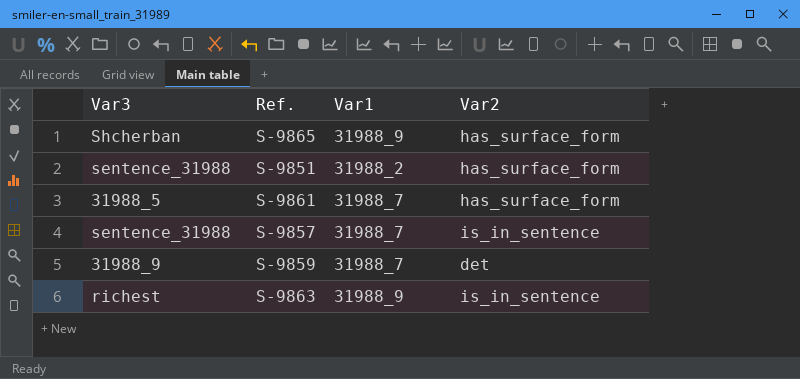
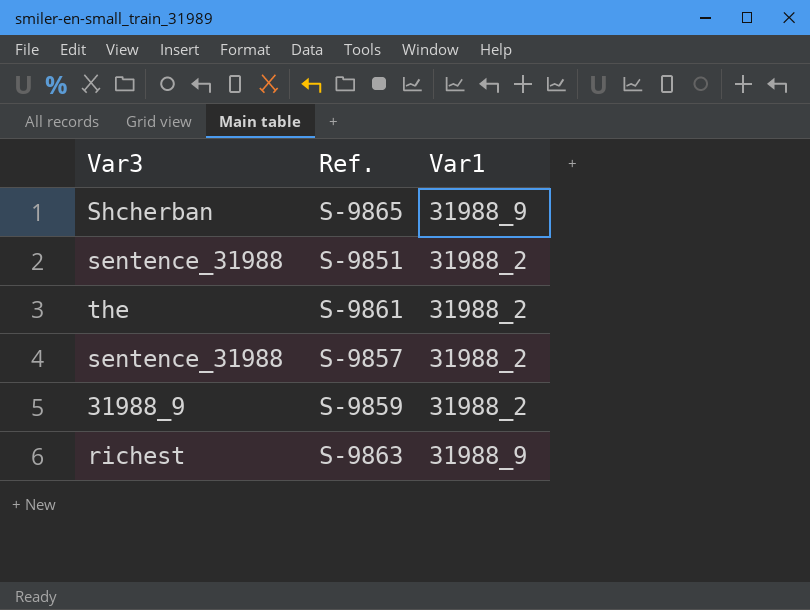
column Var2 | position: 4 -> none
S-9861 | Var3: 31988_5 -> the
S-9861 | Var1: 31988_7 -> 31988_2
S-9857 | Var1: 31988_7 -> 31988_2
S-9859 | Var1: 31988_7 -> 31988_2

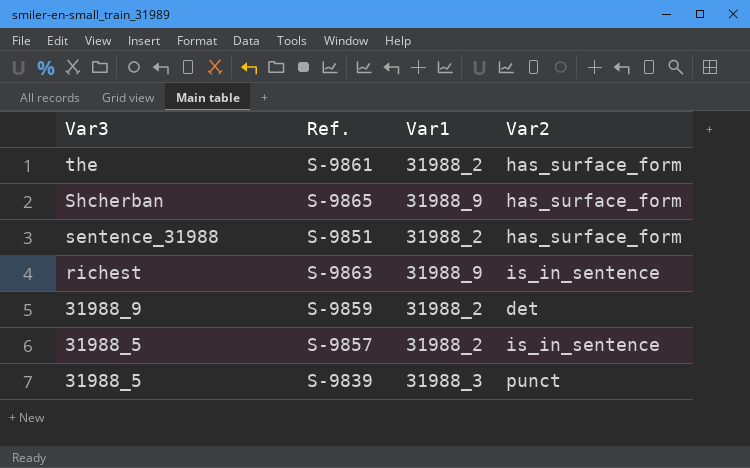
row order: none -> Var3 descending
column Var2 | position: none -> 4
S-9857 | Var3: sentence_31988 -> 31988_5
row S-9839: none -> 31988_5 | 31988_3 | punct

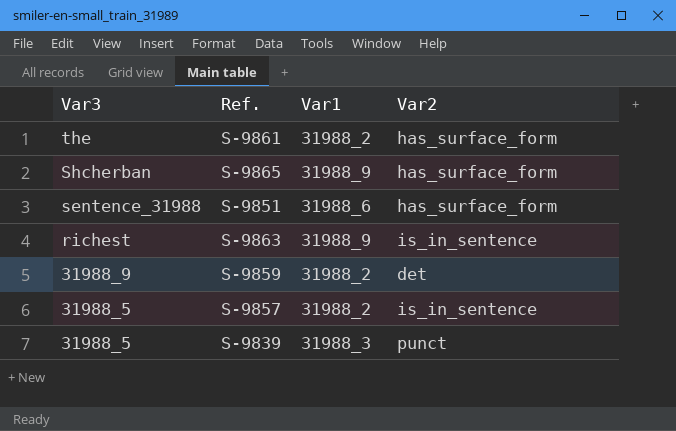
S-9851 | Var1: 31988_2 -> 31988_6

